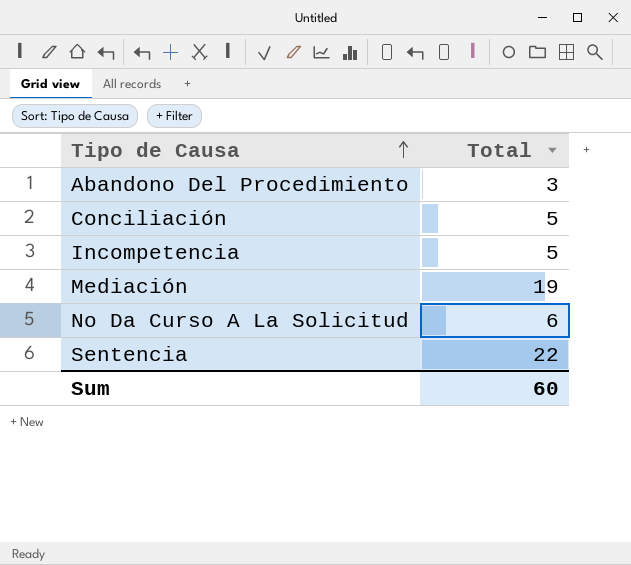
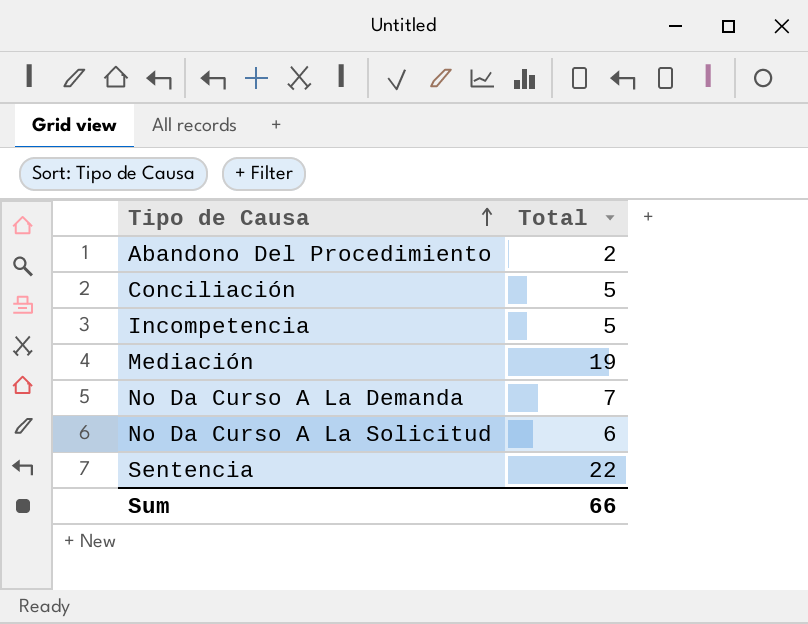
Abandono Del Procedimiento | Total: 3 -> 2
row No Da Curso A La Demanda: none -> 7
Sum | Total: 60 -> 66

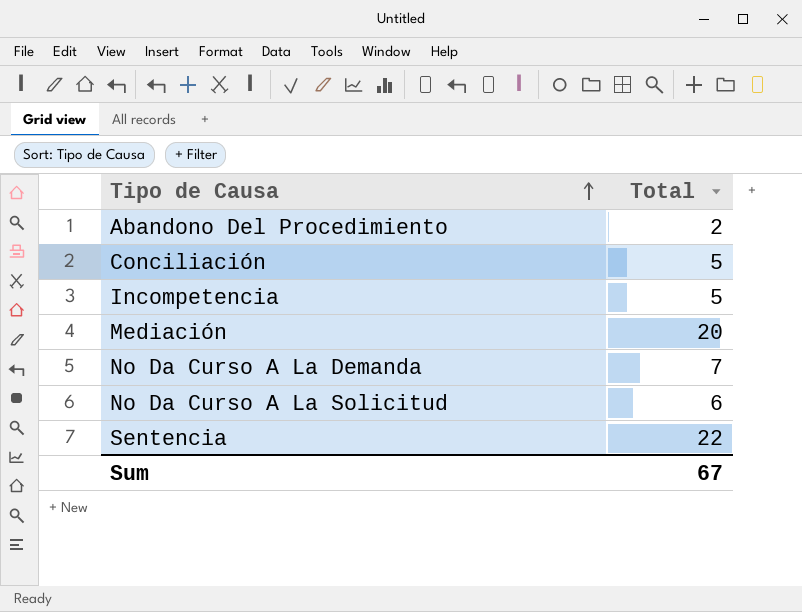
Mediación | Total: 19 -> 20
Sum | Total: 66 -> 67

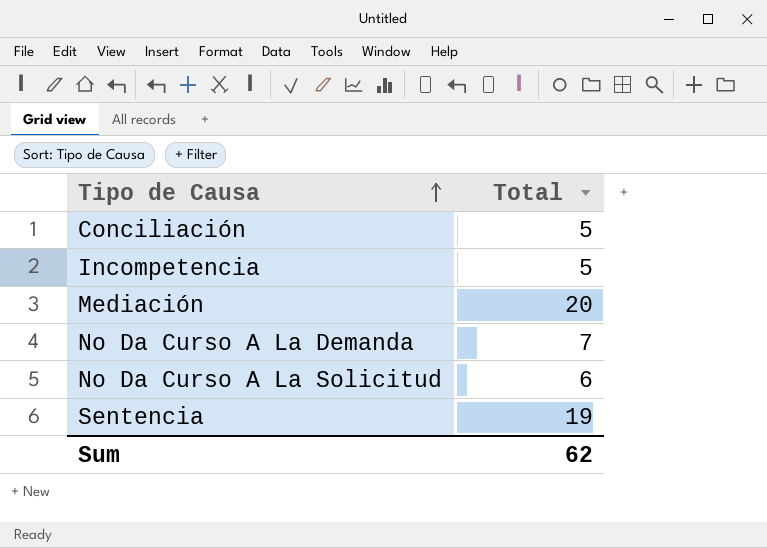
row Abandono Del Procedimiento: 2 -> none
Sentencia | Total: 22 -> 19
Sum | Total: 67 -> 62

